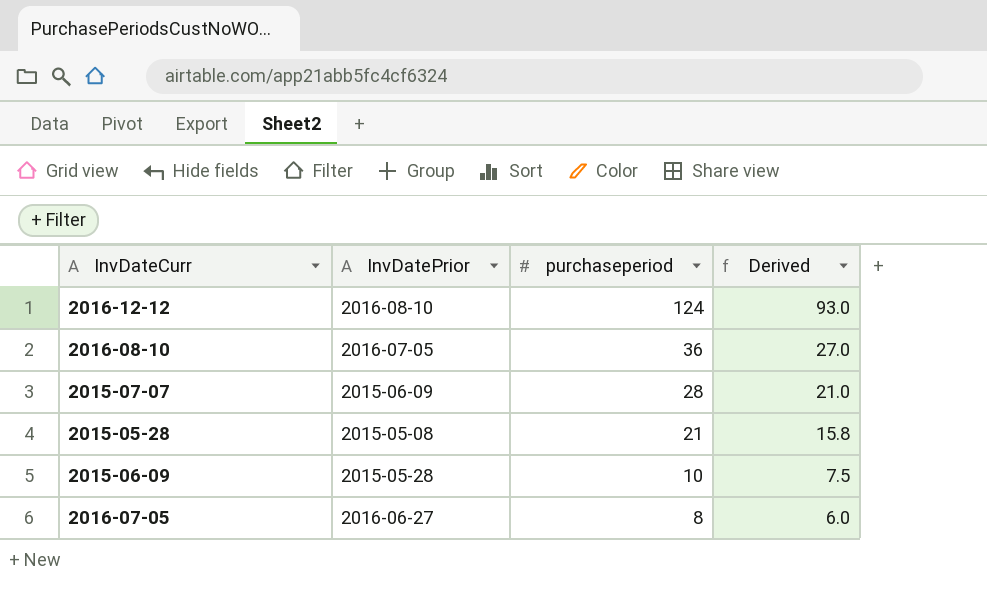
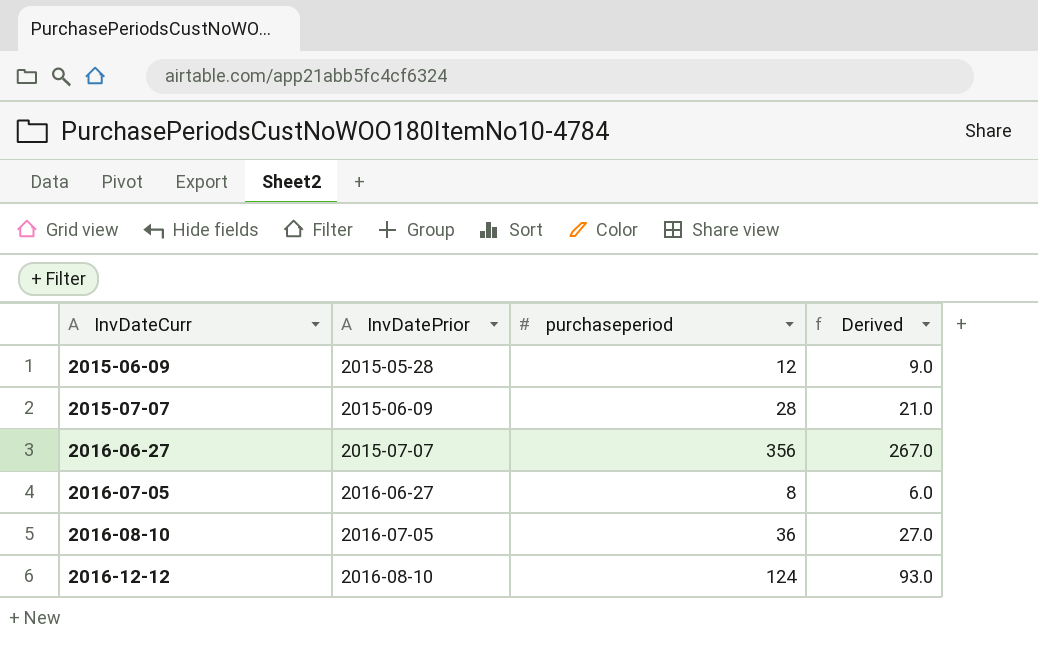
row order: purchaseperiod descending -> InvDateCurr ascending
row 2015-05-28: 2015-05-08 | 21 | 15.8 -> none
2015-06-09 | purchaseperiod: 10 -> 12
2015-06-09 | Derived: 7.5 -> 9.0
row 2016-06-27: none -> 2015-07-07 | 356 | 267.0

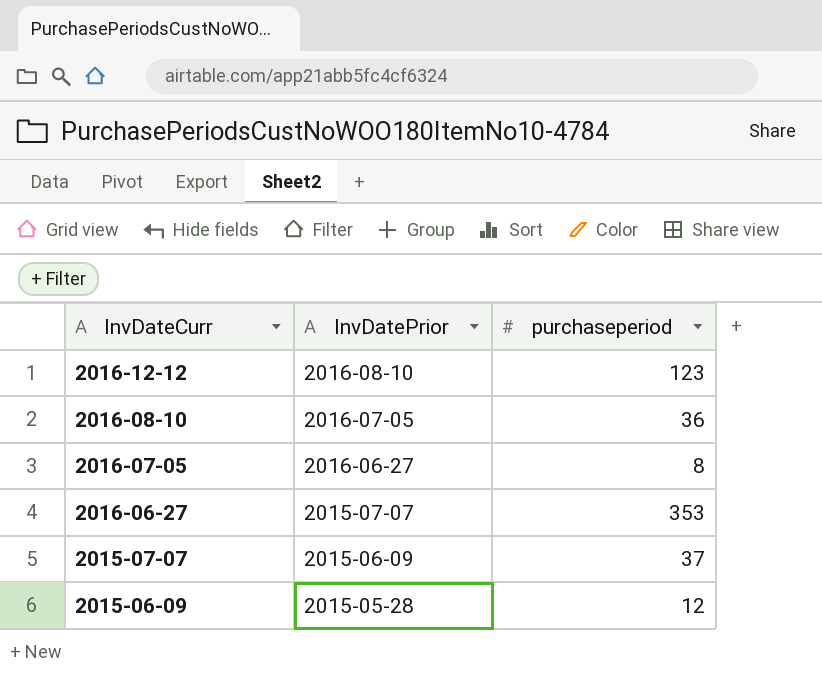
row order: InvDateCurr ascending -> InvDateCurr descending
column Derived | formula: [purchaseperiod] * 0.75 -> none
2016-12-12 | purchaseperiod: 124 -> 123
2016-06-27 | purchaseperiod: 356 -> 353
2015-07-07 | purchaseperiod: 28 -> 37

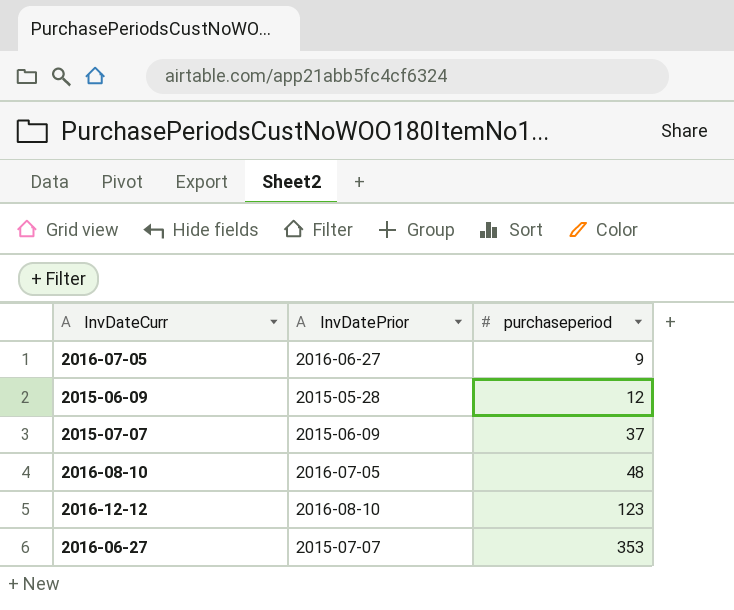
row order: InvDateCurr descending -> purchaseperiod ascending
2016-07-05 | purchaseperiod: 8 -> 9
2016-08-10 | purchaseperiod: 36 -> 48

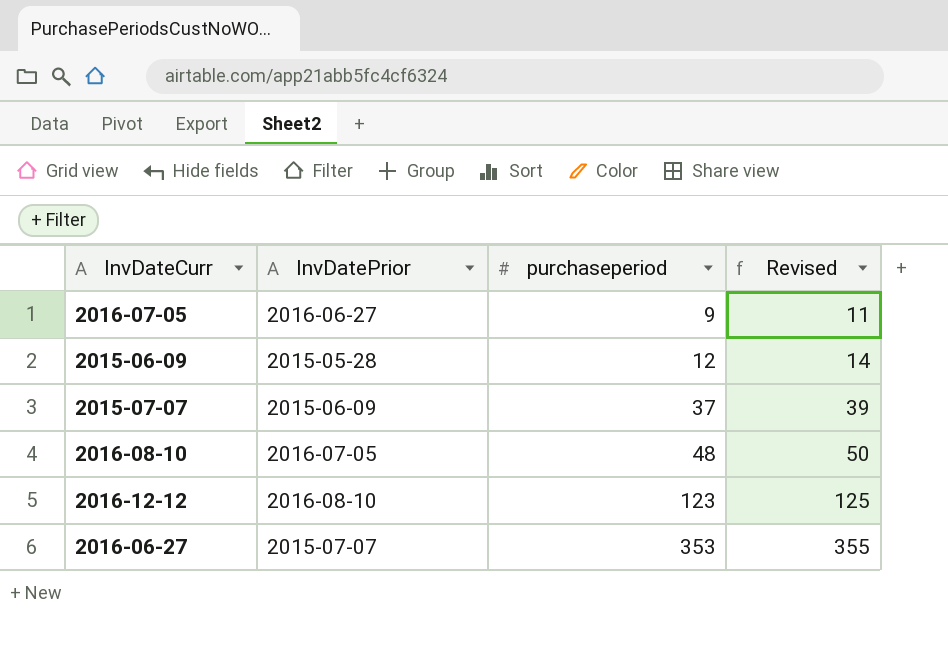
column Revised | formula: none -> [purchaseperiod] + 2

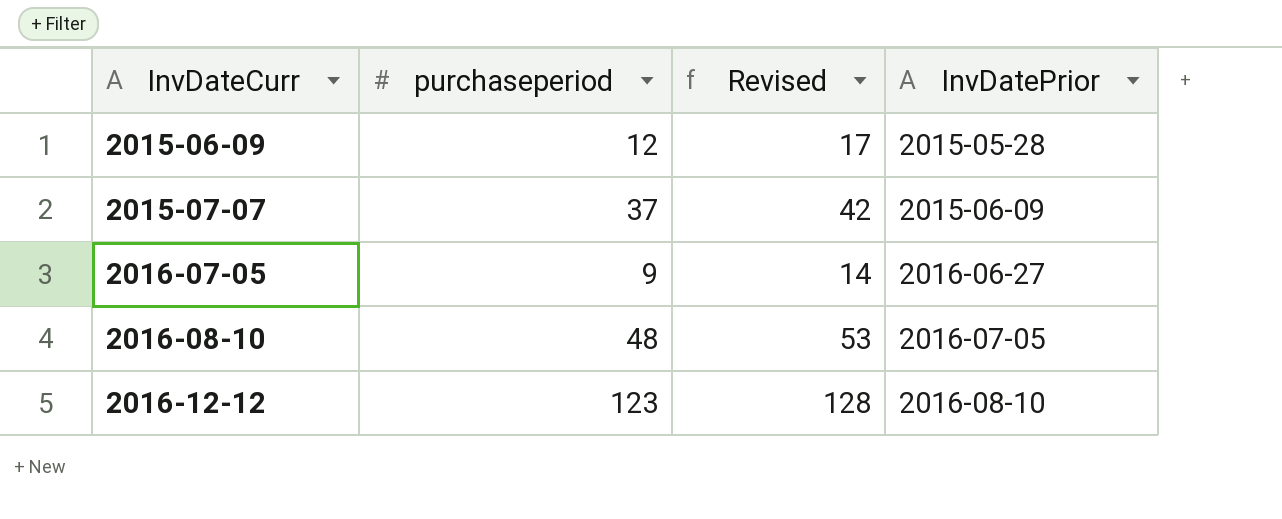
row order: purchaseperiod ascending -> InvDateCurr ascending
column Revised | formula: [purchaseperiod] + 2 -> [purchaseperiod] + 5
column InvDatePrior | position: 2 -> 4
row 2016-06-27: 2015-07-07 | 353 | 355 -> none

